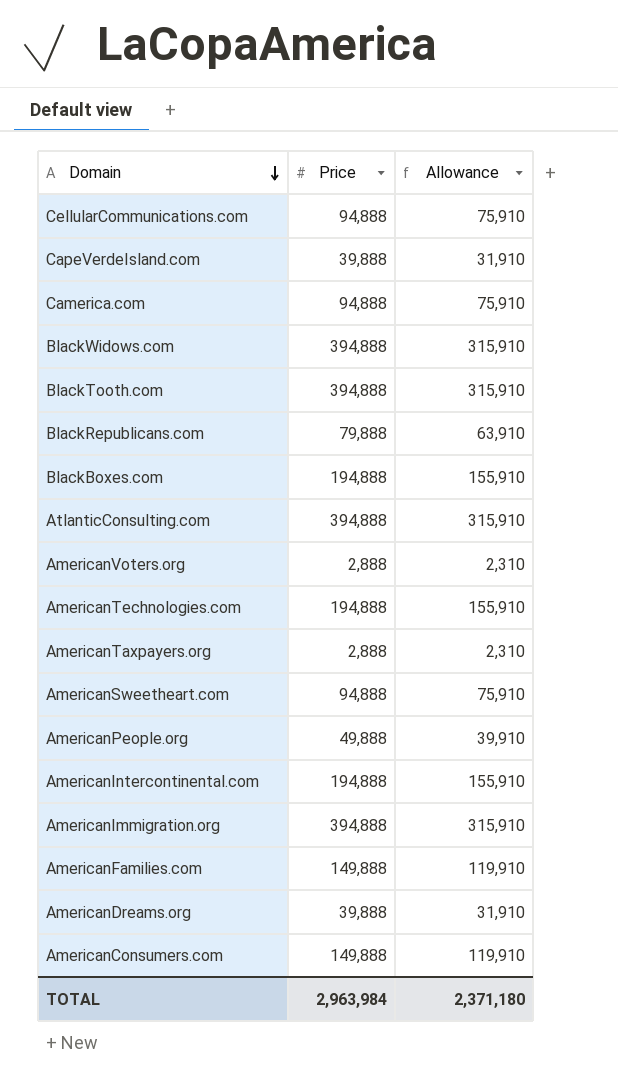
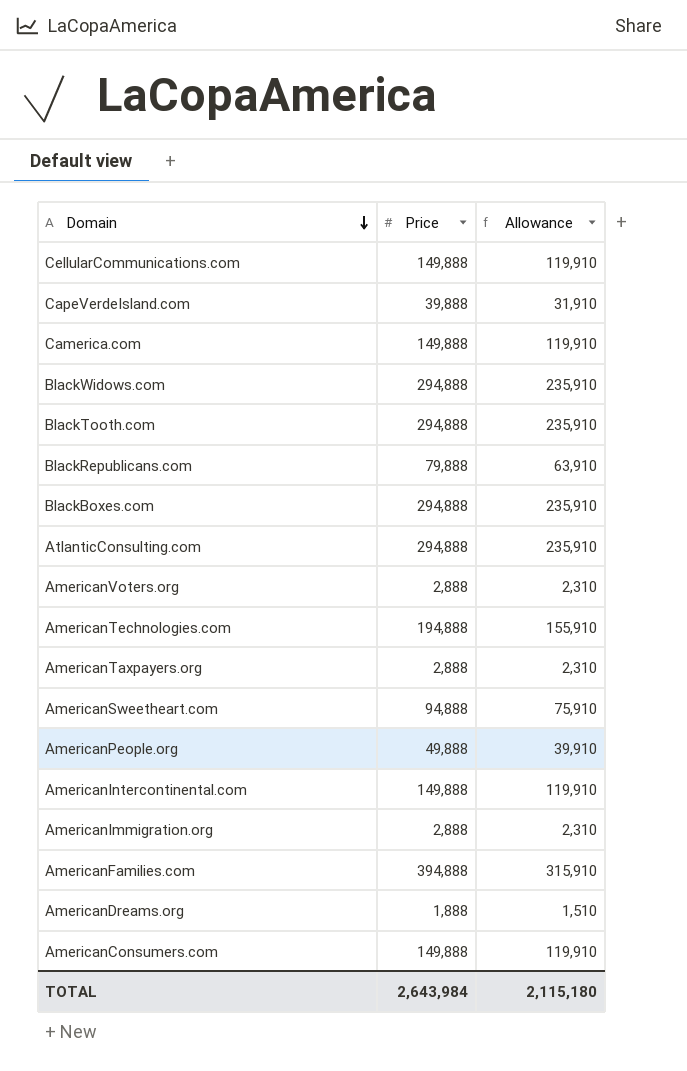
CellularCommunications.com | Price: 94,888 -> 149,888
CellularCommunications.com | Allowance: 75,910 -> 119,910
Camerica.com | Price: 94,888 -> 149,888
Camerica.com | Allowance: 75,910 -> 119,910
BlackWidows.com | Price: 394,888 -> 294,888
BlackWidows.com | Allowance: 315,910 -> 235,910
BlackTooth.com | Price: 394,888 -> 294,888
BlackTooth.com | Allowance: 315,910 -> 235,910
BlackBoxes.com | Price: 194,888 -> 294,888
BlackBoxes.com | Allowance: 155,910 -> 235,910
AtlanticConsulting.com | Price: 394,888 -> 294,888
AtlanticConsulting.com | Allowance: 315,910 -> 235,910
AmericanIntercontinental.com | Price: 194,888 -> 149,888
AmericanIntercontinental.com | Allowance: 155,910 -> 119,910
AmericanImmigration.org | Price: 394,888 -> 2,888
AmericanImmigration.org | Allowance: 315,910 -> 2,310
AmericanFamilies.com | Price: 149,888 -> 394,888
AmericanFamilies.com | Allowance: 119,910 -> 315,910
AmericanDreams.org | Price: 39,888 -> 1,888
AmericanDreams.org | Allowance: 31,910 -> 1,510
TOTAL | Price: 2,963,984 -> 2,643,984
TOTAL | Allowance: 2,371,180 -> 2,115,180

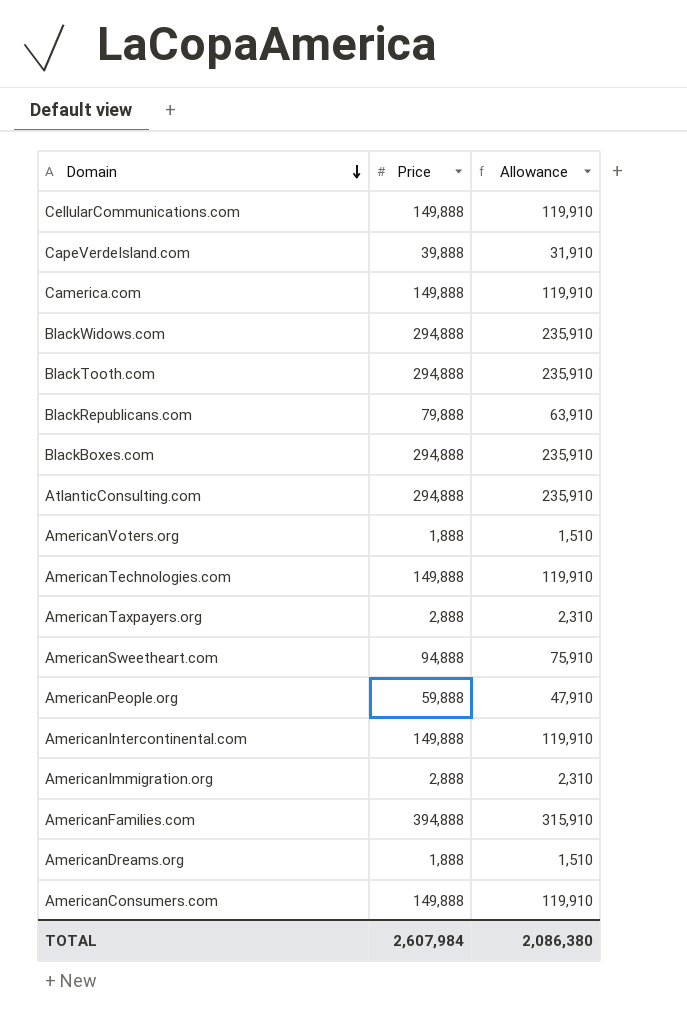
AmericanVoters.org | Price: 2,888 -> 1,888
AmericanVoters.org | Allowance: 2,310 -> 1,510
AmericanTechnologies.com | Price: 194,888 -> 149,888
AmericanTechnologies.com | Allowance: 155,910 -> 119,910
AmericanPeople.org | Price: 49,888 -> 59,888
AmericanPeople.org | Allowance: 39,910 -> 47,910
TOTAL | Price: 2,643,984 -> 2,607,984
TOTAL | Allowance: 2,115,180 -> 2,086,380

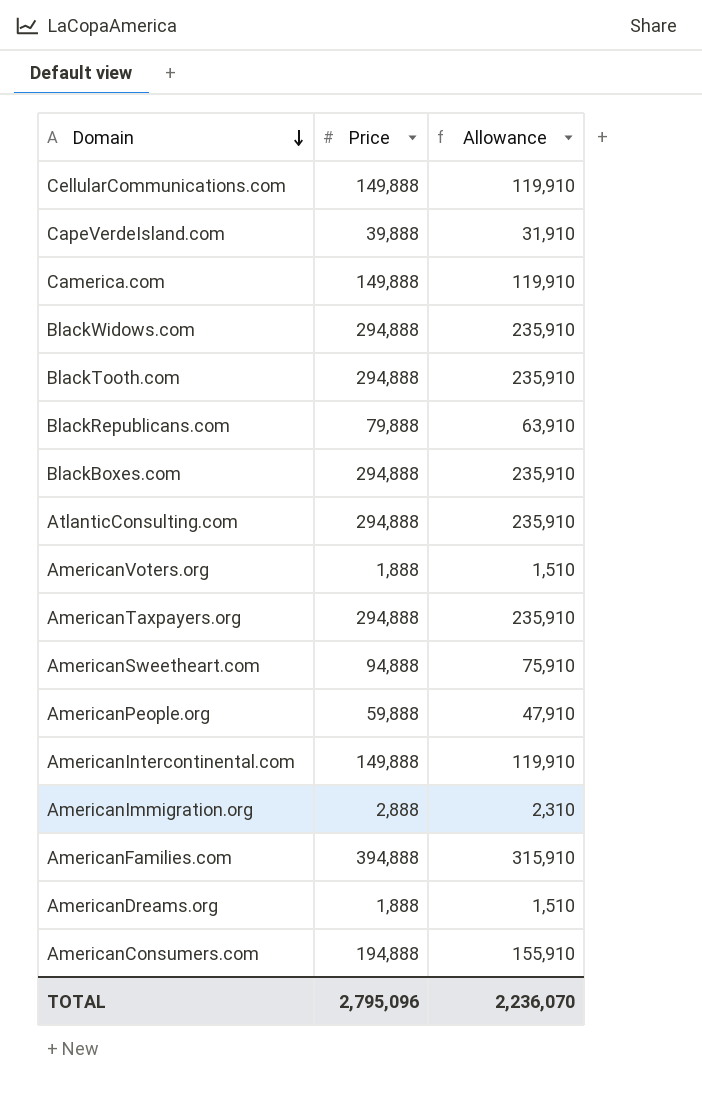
row AmericanTechnologies.com: 149,888 | 119,910 -> none
AmericanTaxpayers.org | Price: 2,888 -> 294,888
AmericanTaxpayers.org | Allowance: 2,310 -> 235,910
AmericanConsumers.com | Price: 149,888 -> 194,888
AmericanConsumers.com | Allowance: 119,910 -> 155,910
TOTAL | Price: 2,607,984 -> 2,795,096
TOTAL | Allowance: 2,086,380 -> 2,236,070

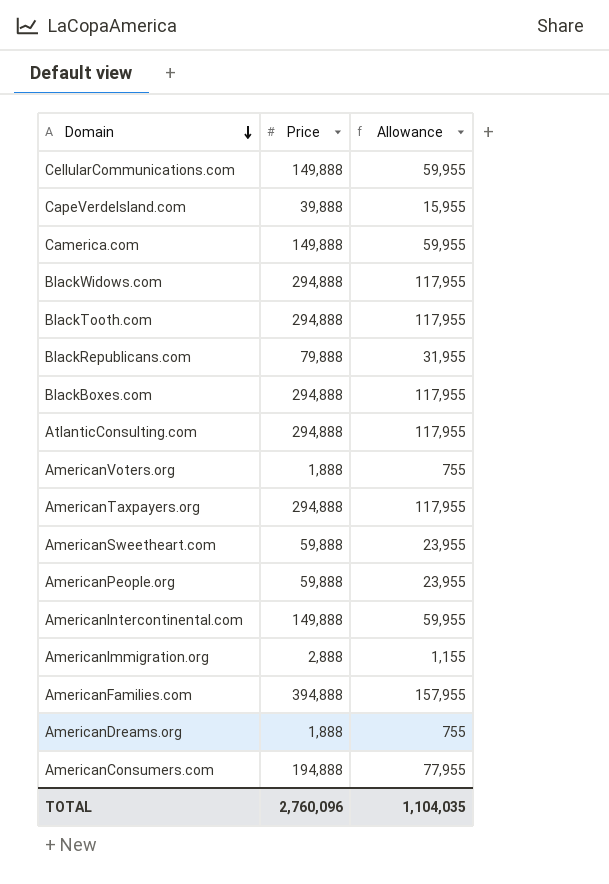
column Allowance | formula: [Price] * 0.8 -> [Price] * 0.4
AmericanSweetheart.com | Price: 94,888 -> 59,888
TOTAL | Price: 2,795,096 -> 2,760,096
TOTAL | Allowance: 2,236,070 -> 1,104,035

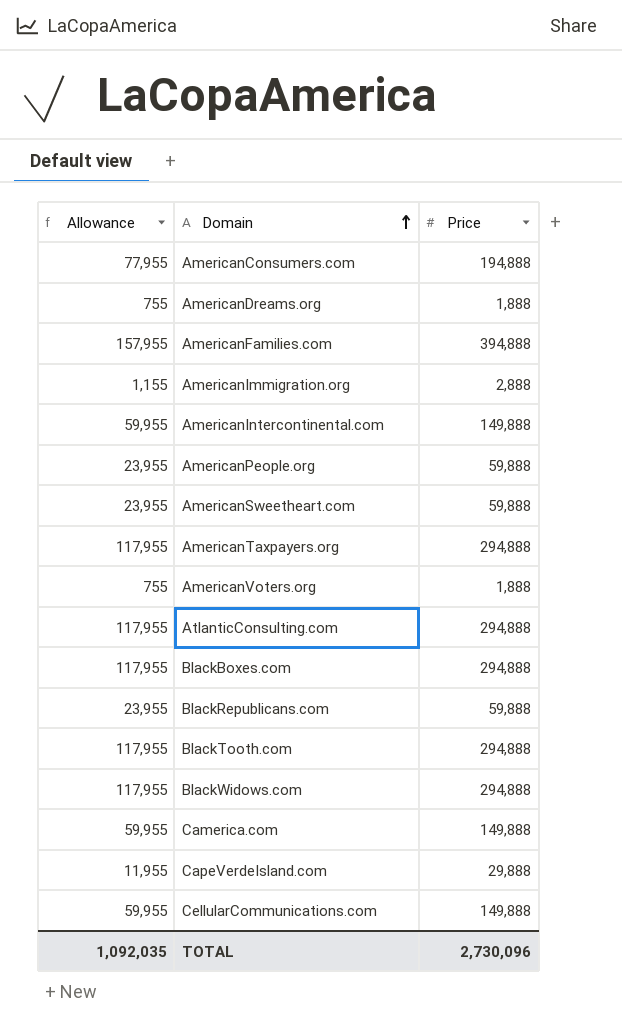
row order: Domain descending -> Domain ascending
column Allowance | position: 3 -> 1
BlackRepublicans.com | Allowance: 31,955 -> 23,955
BlackRepublicans.com | Price: 79,888 -> 59,888
CapeVerdeIsland.com | Allowance: 15,955 -> 11,955
CapeVerdeIsland.com | Price: 39,888 -> 29,888
TOTAL | Allowance: 1,104,035 -> 1,092,035
TOTAL | Price: 2,760,096 -> 2,730,096

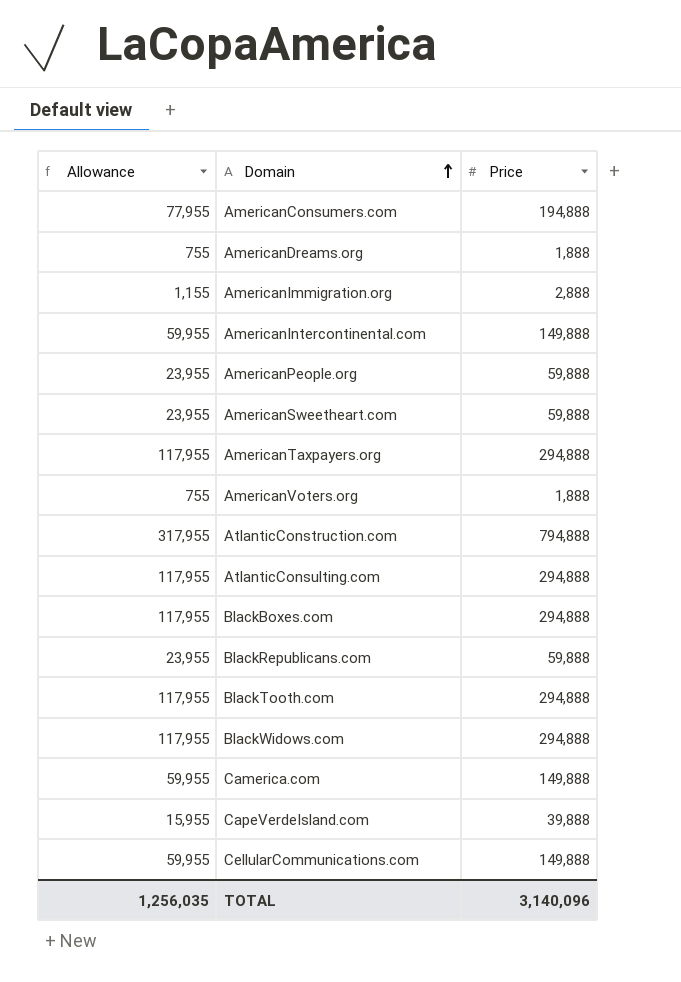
row AmericanFamilies.com: 157,955 | 394,888 -> none
row AtlanticConstruction.com: none -> 317,955 | 794,888
CapeVerdeIsland.com | Allowance: 11,955 -> 15,955
CapeVerdeIsland.com | Price: 29,888 -> 39,888
TOTAL | Allowance: 1,092,035 -> 1,256,035
TOTAL | Price: 2,730,096 -> 3,140,096

